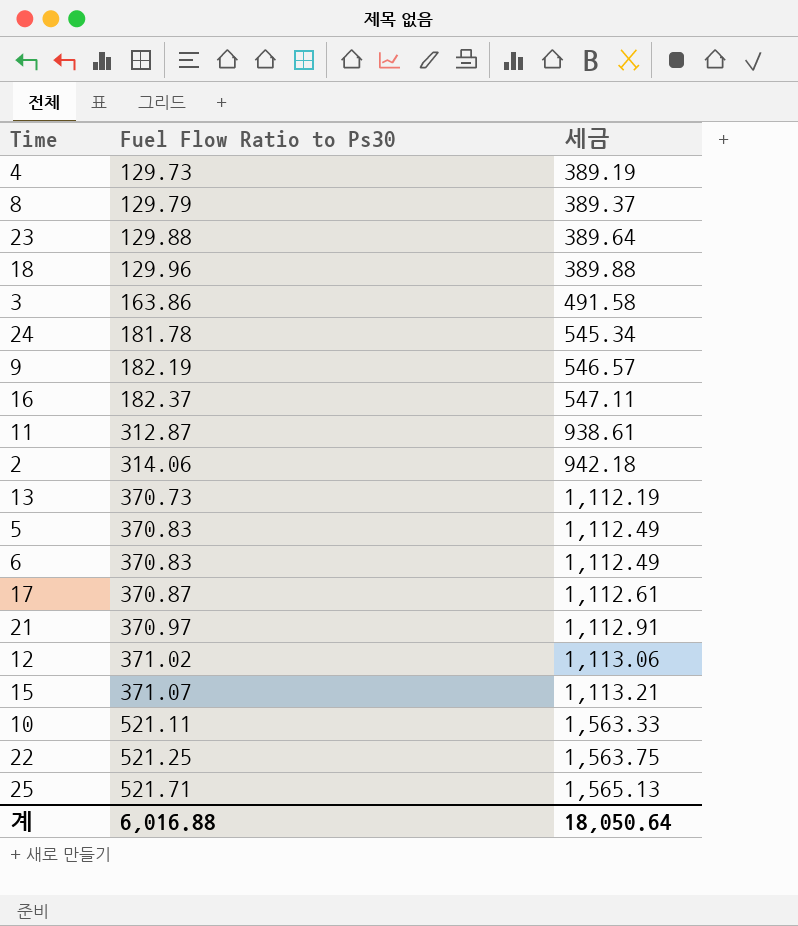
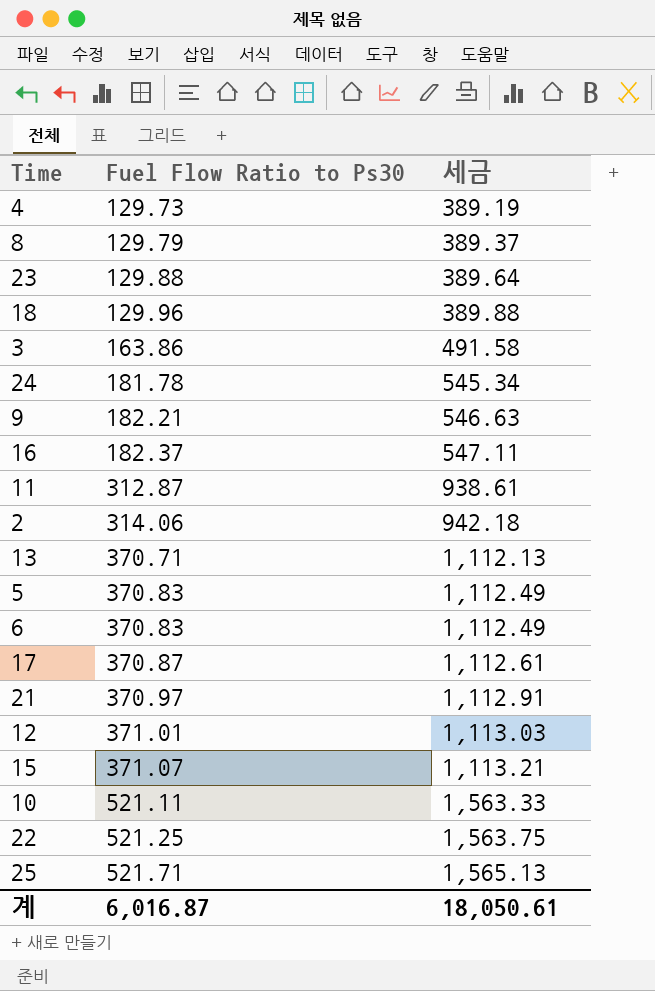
9 | Fuel Flow Ratio to Ps30: 182.19 -> 182.21
9 | 세금: 546.57 -> 546.63
13 | Fuel Flow Ratio to Ps30: 370.73 -> 370.71
13 | 세금: 1,112.19 -> 1,112.13
12 | Fuel Flow Ratio to Ps30: 371.02 -> 371.01
12 | 세금: 1,113.06 -> 1,113.03
계 | Fuel Flow Ratio to Ps30: 6,016.88 -> 6,016.87
계 | 세금: 18,050.64 -> 18,050.61

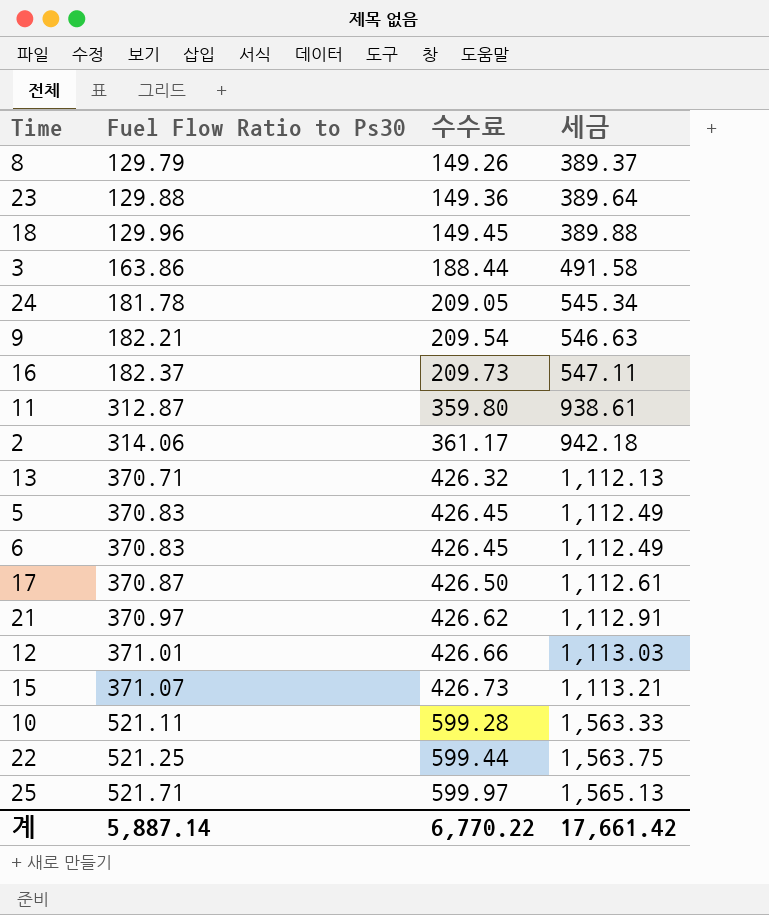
column 수수료 | formula: none -> [Fuel Flow Ratio to Ps30] * 1.15
row 4: 129.73 | 389.19 -> none
계 | Fuel Flow Ratio to Ps30: 6,016.87 -> 5,887.14
계 | 세금: 18,050.61 -> 17,661.42

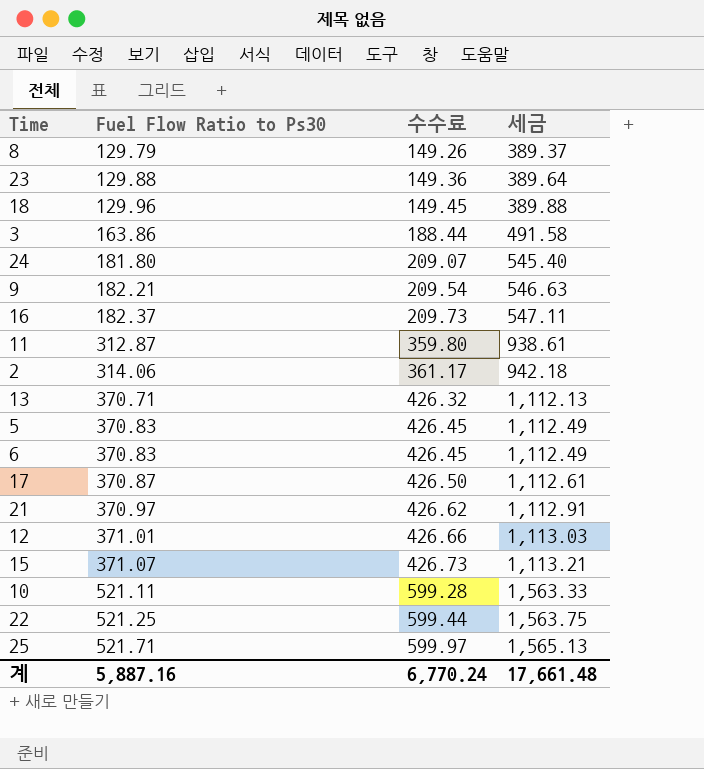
24 | Fuel Flow Ratio to Ps30: 181.78 -> 181.80
24 | 수수료: 209.05 -> 209.07
24 | 세금: 545.34 -> 545.40
계 | Fuel Flow Ratio to Ps30: 5,887.14 -> 5,887.16
계 | 수수료: 6,770.22 -> 6,770.24
계 | 세금: 17,661.42 -> 17,661.48

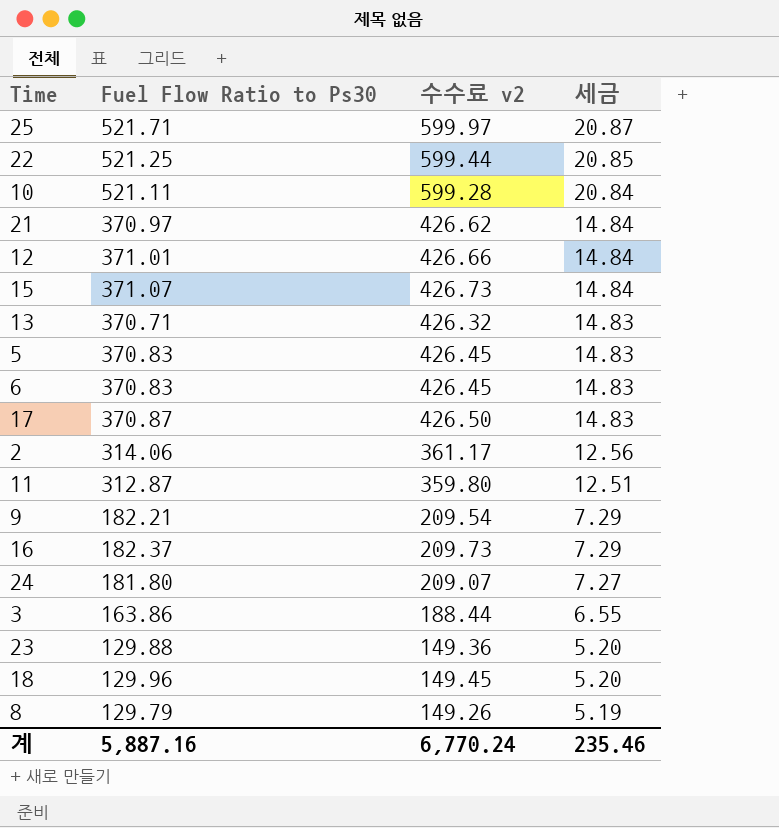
row order: Fuel Flow Ratio to Ps30 ascending -> 세금 descending
column name: 수수료 -> 수수료 v2
column 세금 | formula: [Fuel Flow Ratio to Ps30] * 3 -> [Fuel Flow Ratio to Ps30] * 0.04
계 | 세금: 17,661.48 -> 235.46

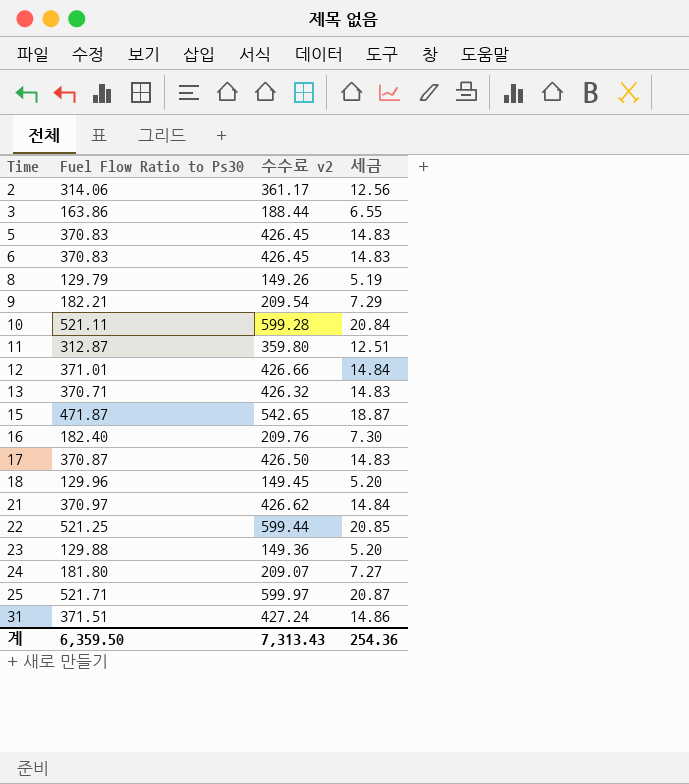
row order: 세금 descending -> Time ascending
15 | Fuel Flow Ratio to Ps30: 371.07 -> 471.87
15 | 수수료 v2: 426.73 -> 542.65
15 | 세금: 14.84 -> 18.87
16 | Fuel Flow Ratio to Ps30: 182.37 -> 182.40
16 | 수수료 v2: 209.73 -> 209.76
16 | 세금: 7.29 -> 7.30
row 31: none -> 371.51 | 427.24 | 14.86
계 | Fuel Flow Ratio to Ps30: 5,887.16 -> 6,359.50
계 | 수수료 v2: 6,770.24 -> 7,313.43
계 | 세금: 235.46 -> 254.36

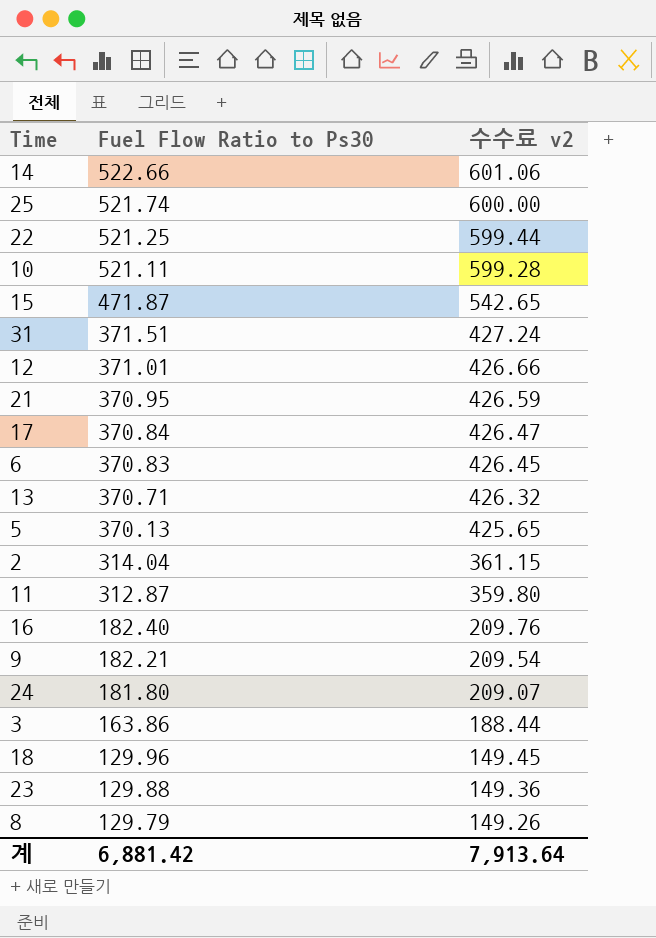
row order: Time ascending -> Fuel Flow Ratio to Ps30 descending
column 세금 | formula: [Fuel Flow Ratio to Ps30] * 0.04 -> none
row 14: none -> 522.66 | 601.06
25 | Fuel Flow Ratio to Ps30: 521.71 -> 521.74
25 | 수수료 v2: 599.97 -> 600.00
21 | Fuel Flow Ratio to Ps30: 370.97 -> 370.95
21 | 수수료 v2: 426.62 -> 426.59
17 | Fuel Flow Ratio to Ps30: 370.87 -> 370.84
17 | 수수료 v2: 426.50 -> 426.47
5 | Fuel Flow Ratio to Ps30: 370.83 -> 370.13
5 | 수수료 v2: 426.45 -> 425.65
2 | Fuel Flow Ratio to Ps30: 314.06 -> 314.04
2 | 수수료 v2: 361.17 -> 361.15
계 | Fuel Flow Ratio to Ps30: 6,359.50 -> 6,881.42
계 | 수수료 v2: 7,313.43 -> 7,913.64

